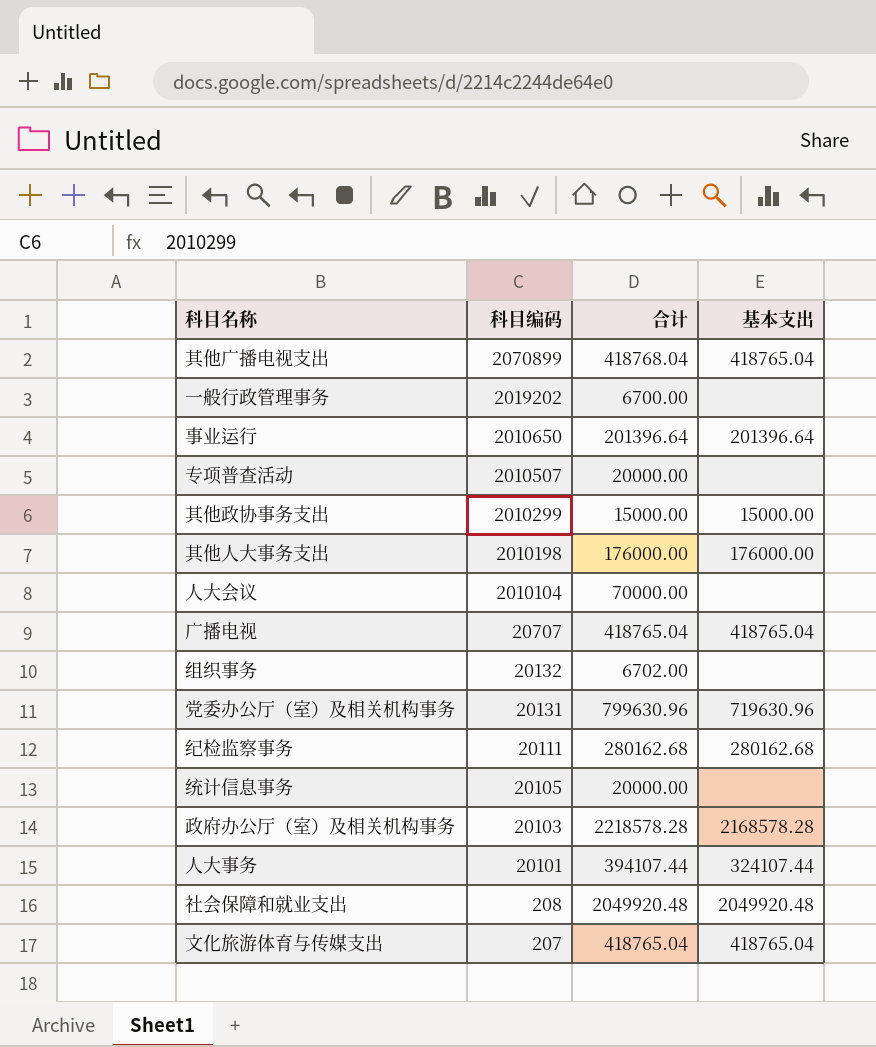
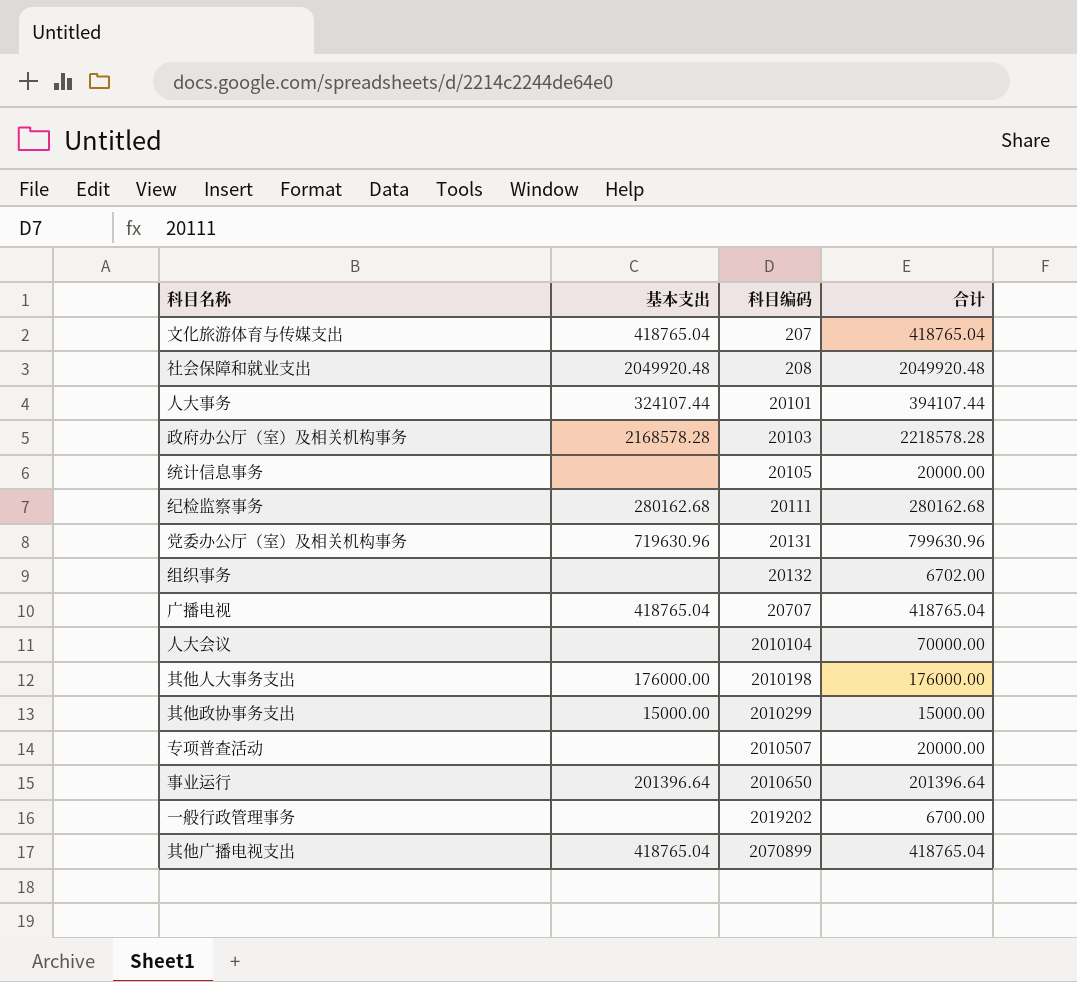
row order: 科目编码 descending -> 科目编码 ascending
column 基本支出 | position: 4 -> 2
其他广播电视支出 | 合计: 418768.04 -> 418765.04

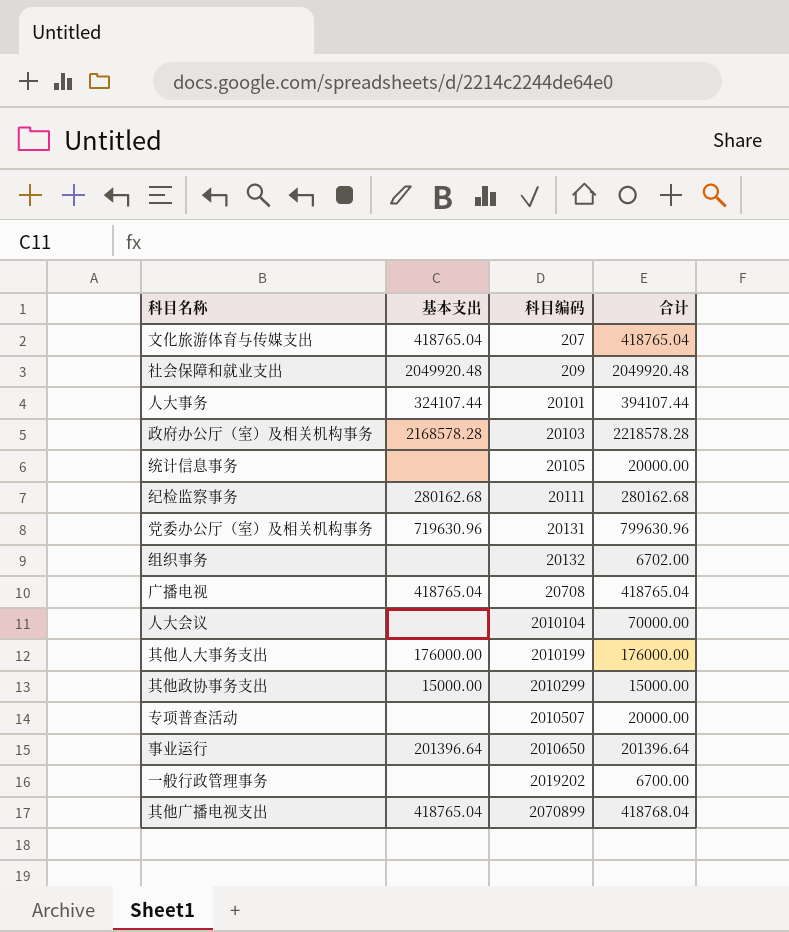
社会保障和就业支出 | 科目编码: 208 -> 209
广播电视 | 科目编码: 20707 -> 20708
其他人大事务支出 | 科目编码: 2010198 -> 2010199
其他广播电视支出 | 合计: 418765.04 -> 418768.04

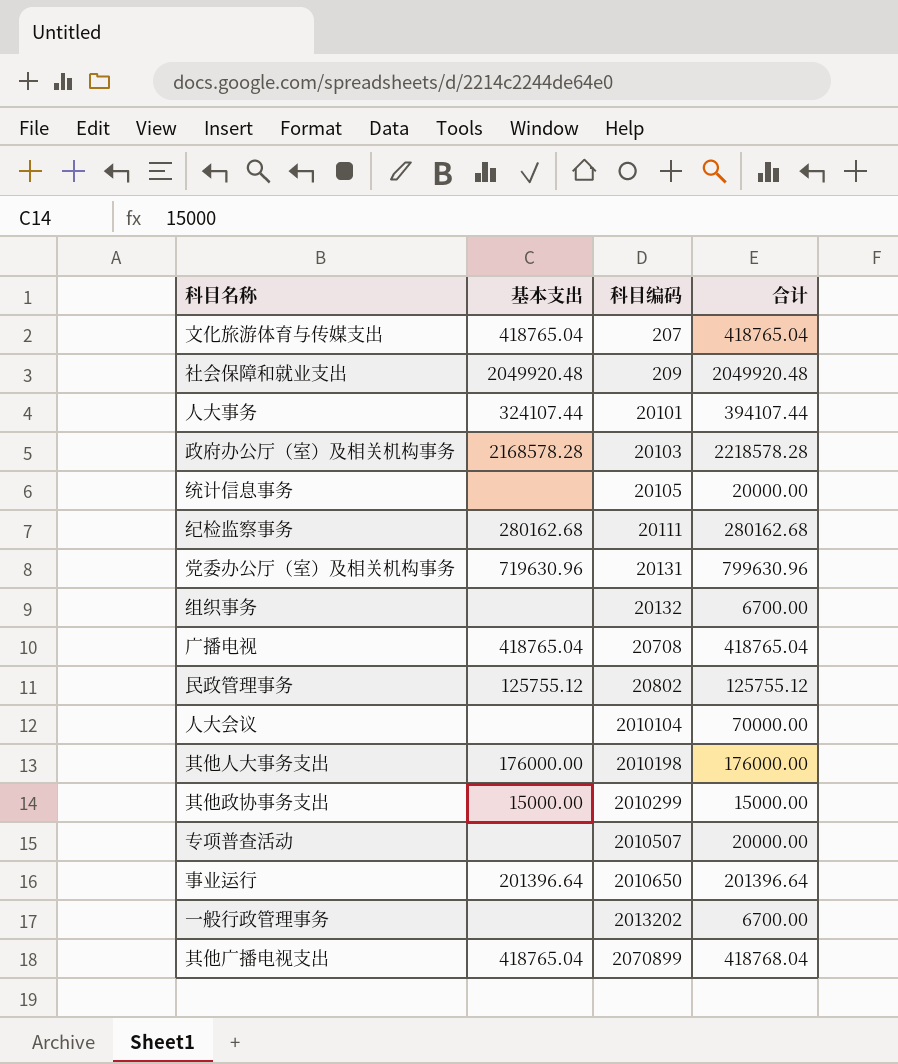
组织事务 | 合计: 6702.00 -> 6700.00
row 民政管理事务: none -> 125755.12 | 20802 | 125755.12
其他人大事务支出 | 科目编码: 2010199 -> 2010198
一般行政管理事务 | 科目编码: 2019202 -> 2013202

